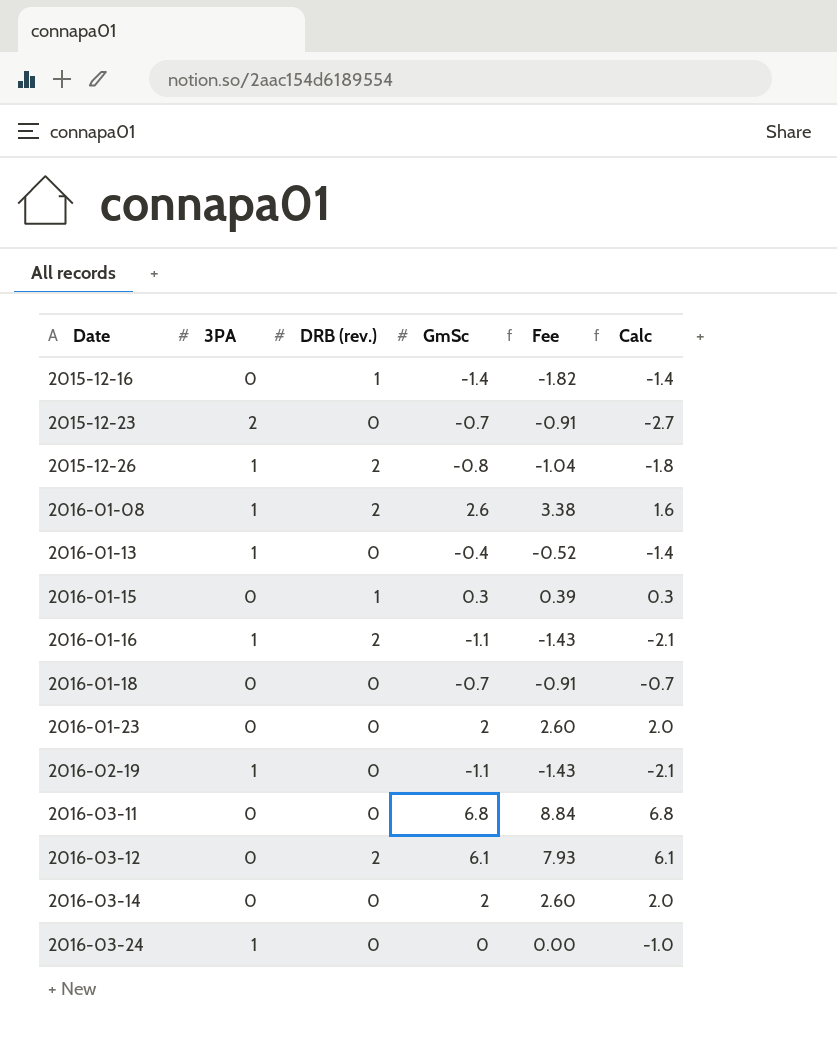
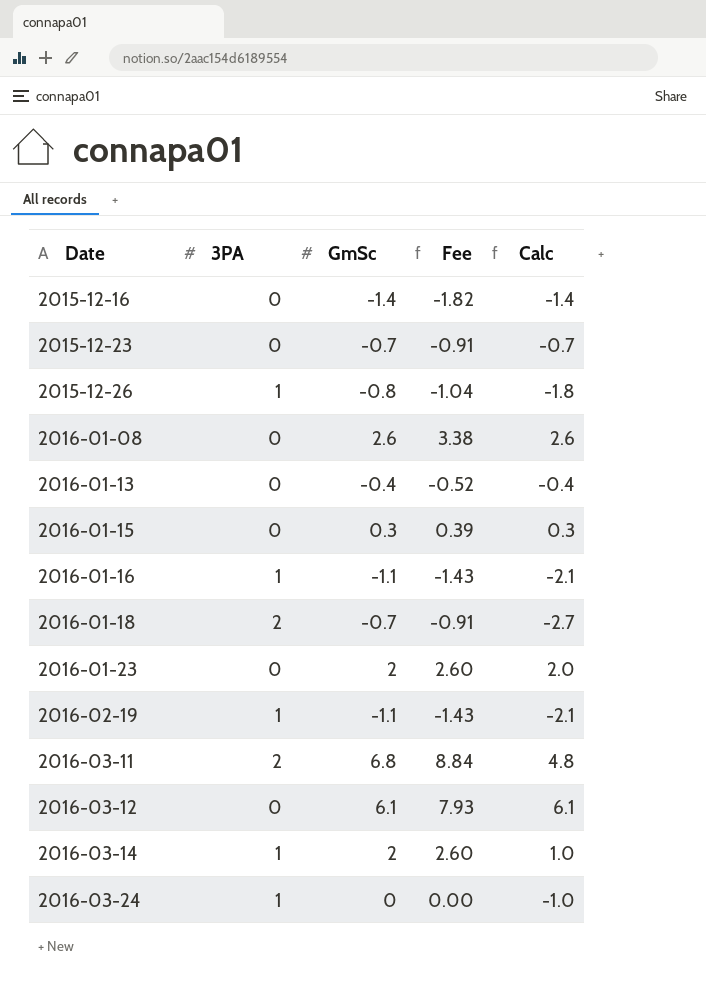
column DRB (rev.) | position: 3 -> none
2015-12-23 | 3PA: 2 -> 0
2015-12-23 | Calc: -2.7 -> -0.7
2016-01-08 | 3PA: 1 -> 0
2016-01-08 | Calc: 1.6 -> 2.6
2016-01-13 | 3PA: 1 -> 0
2016-01-13 | Calc: -1.4 -> -0.4
2016-01-18 | 3PA: 0 -> 2
2016-01-18 | Calc: -0.7 -> -2.7
2016-03-11 | 3PA: 0 -> 2
2016-03-11 | Calc: 6.8 -> 4.8
2016-03-14 | 3PA: 0 -> 1
2016-03-14 | Calc: 2.0 -> 1.0

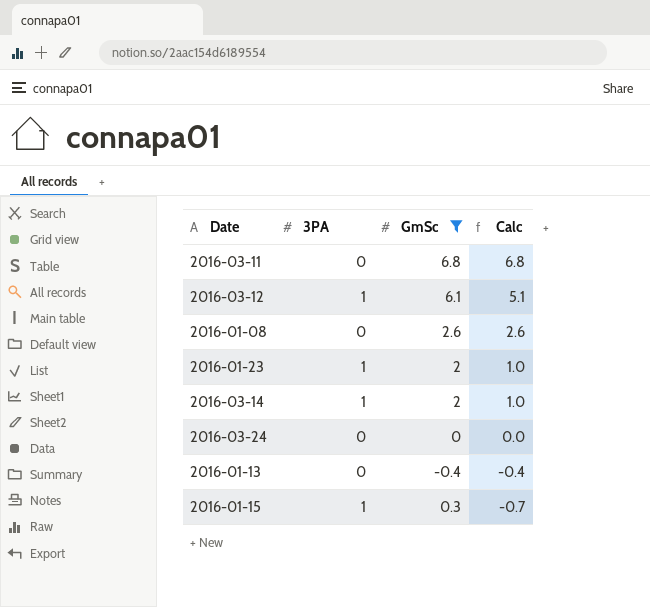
filter: none -> GmSc >= -0.4
row order: Date ascending -> Calc descending
column Fee | formula: [GmSc] * 1.3 -> none
2016-03-11 | 3PA: 2 -> 0
2016-03-11 | Calc: 4.8 -> 6.8
2016-03-12 | 3PA: 0 -> 1
2016-03-12 | Calc: 6.1 -> 5.1
2016-01-23 | 3PA: 0 -> 1
2016-01-23 | Calc: 2.0 -> 1.0
2016-03-24 | 3PA: 1 -> 0
2016-03-24 | Calc: -1.0 -> 0.0
2016-01-15 | 3PA: 0 -> 1
2016-01-15 | Calc: 0.3 -> -0.7

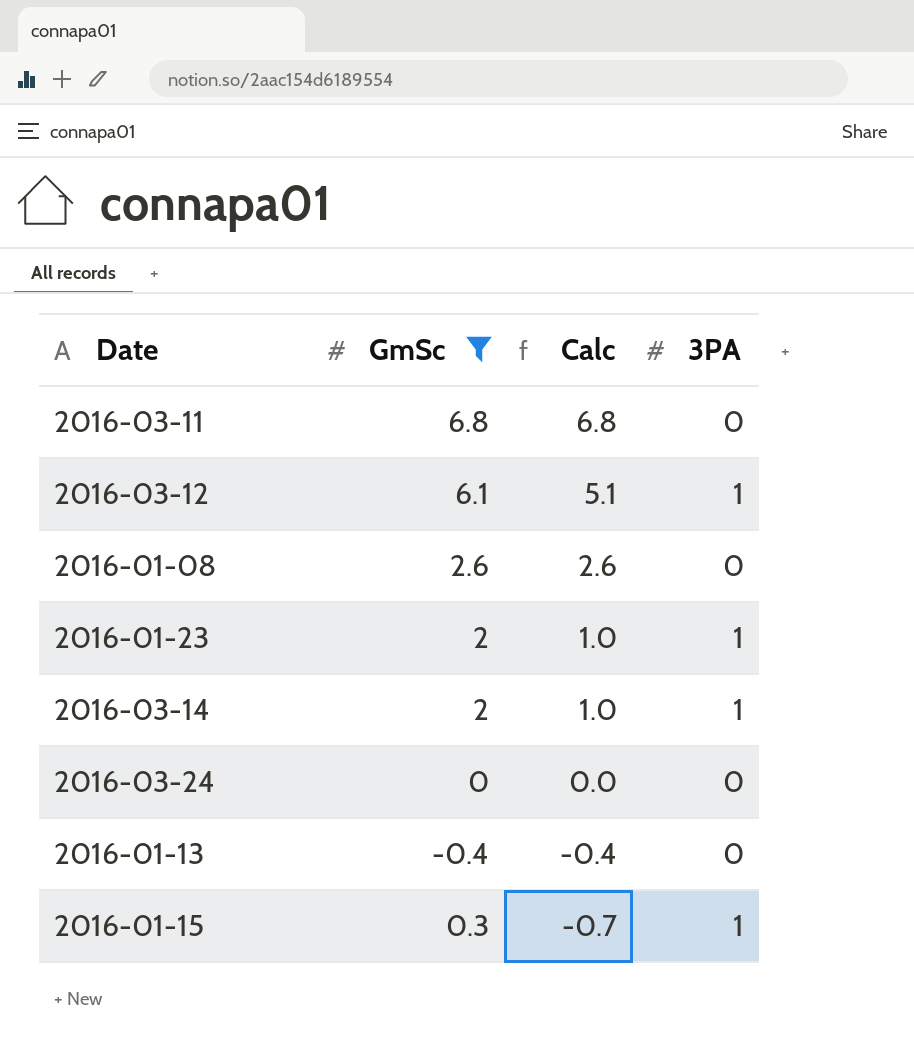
column 3PA | position: 2 -> 4

